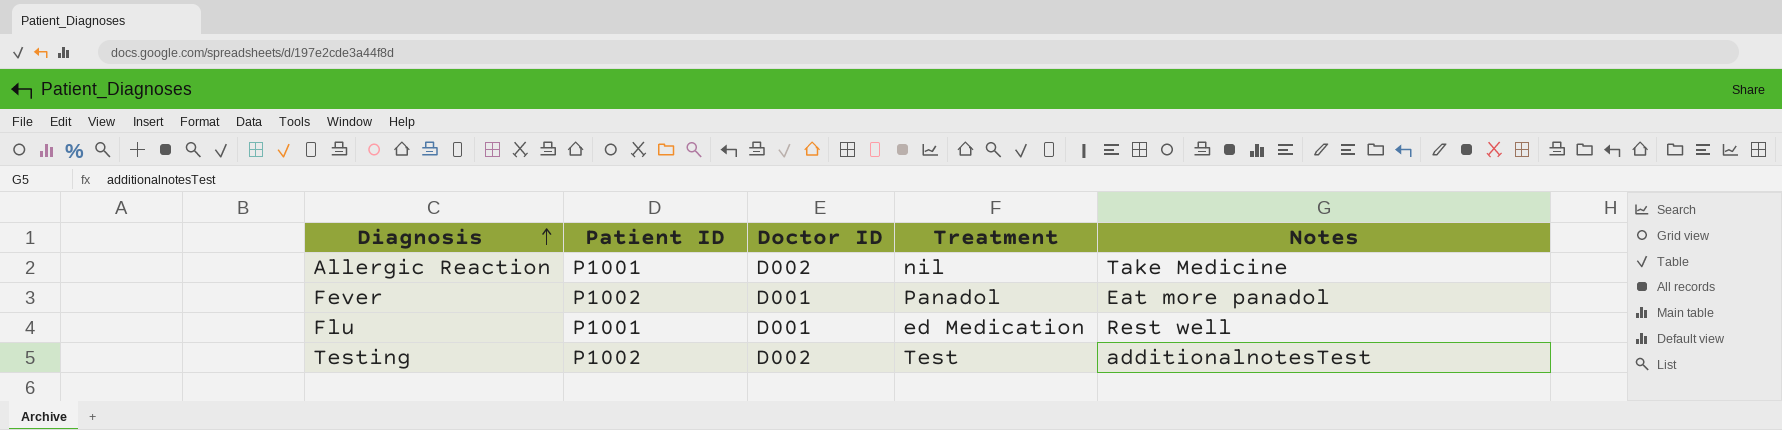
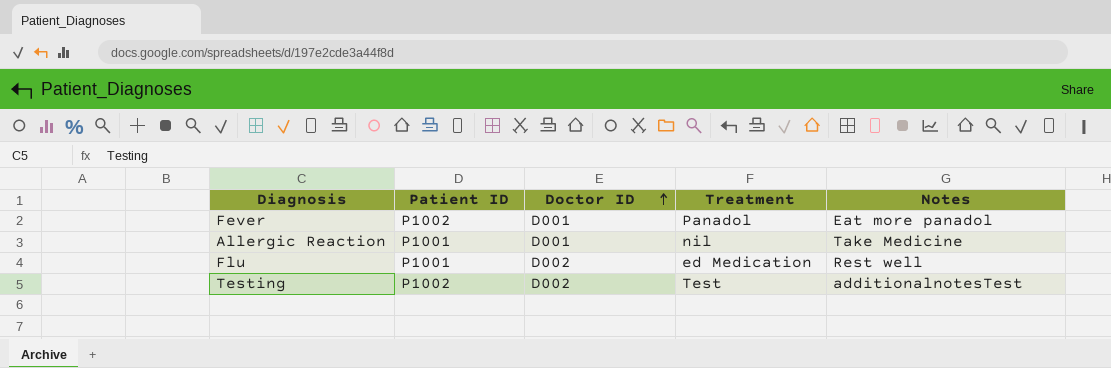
row order: Diagnosis ascending -> Doctor ID ascending
Allergic Reaction | Doctor ID: D002 -> D001
Flu | Doctor ID: D001 -> D002

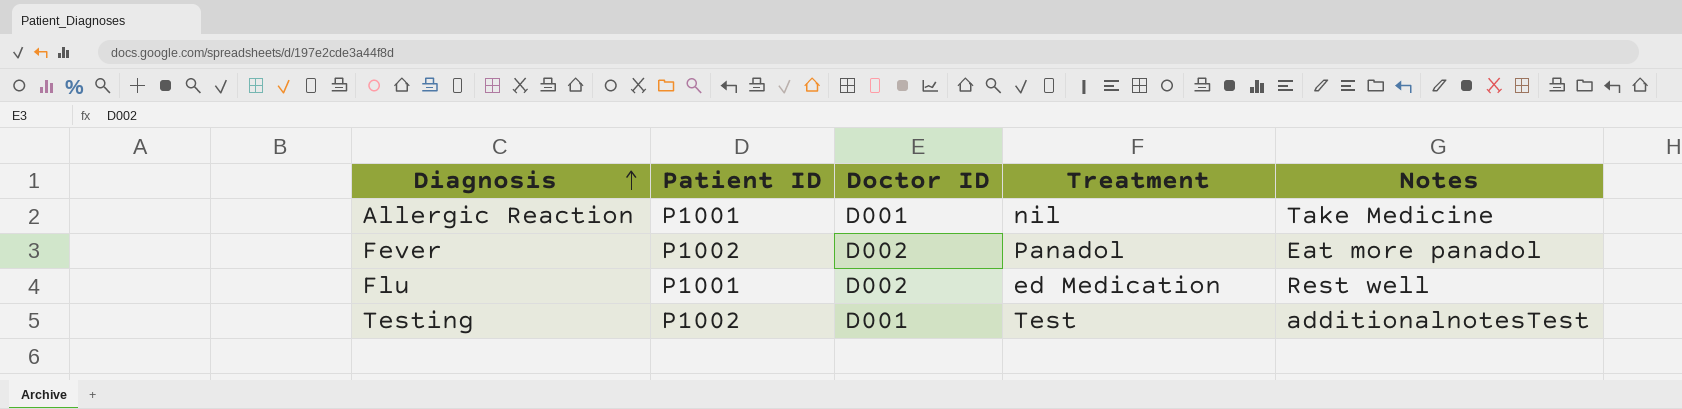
row order: Doctor ID ascending -> Diagnosis ascending
Fever | Doctor ID: D001 -> D002
Testing | Doctor ID: D002 -> D001

